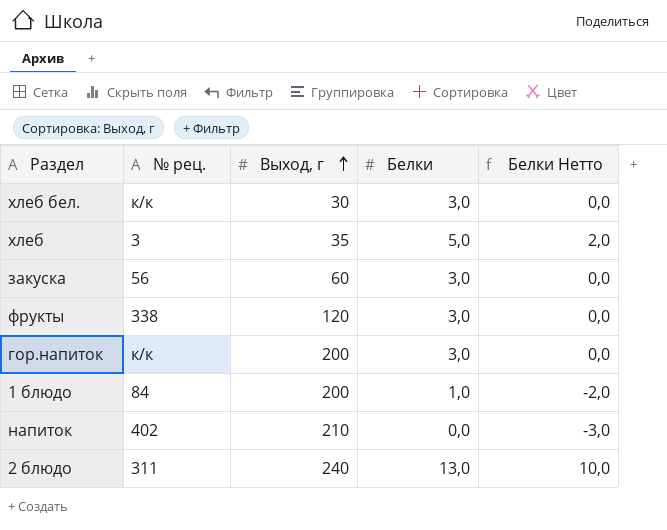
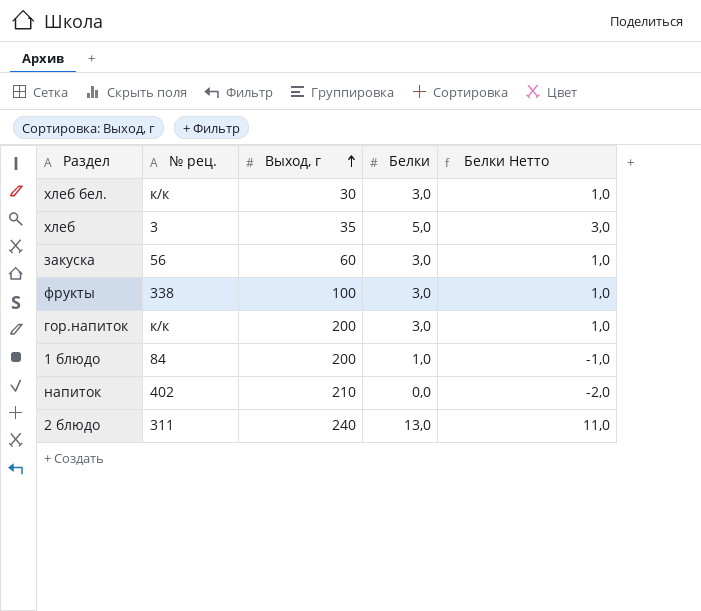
column Белки Нетто | formula: [Белки] - 3 -> [Белки] - 2
фрукты | Выход, г: 120 -> 100

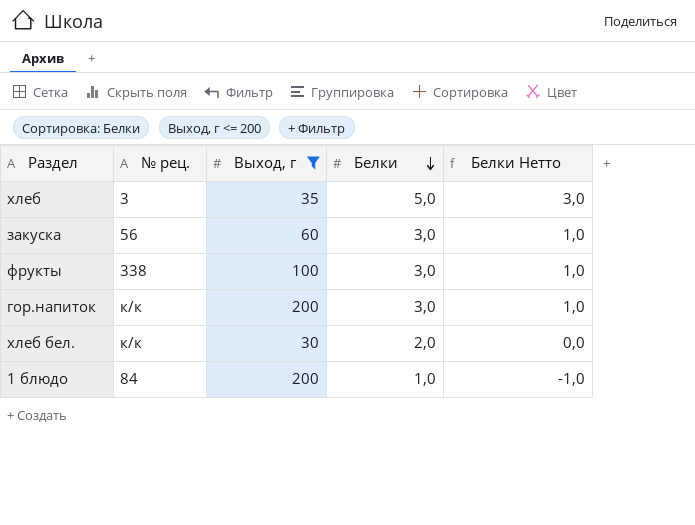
filter: none -> Выход, г <= 200
row order: Выход, г ascending -> Белки descending
хлеб бел. | Белки: 3,0 -> 2,0
хлеб бел. | Белки Нетто: 1,0 -> 0,0

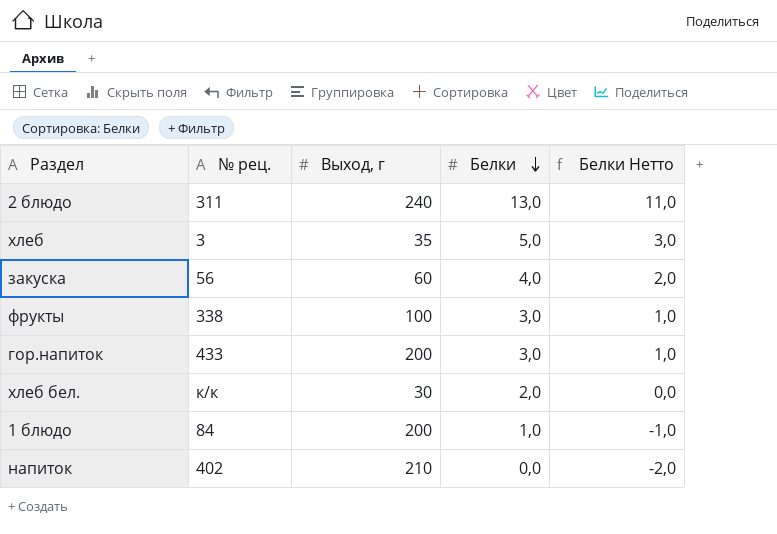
filter: Выход, г <= 200 -> none
закуска | Белки: 3,0 -> 4,0
закуска | Белки Нетто: 1,0 -> 2,0
гор.напиток | № рец.: к/к -> 433

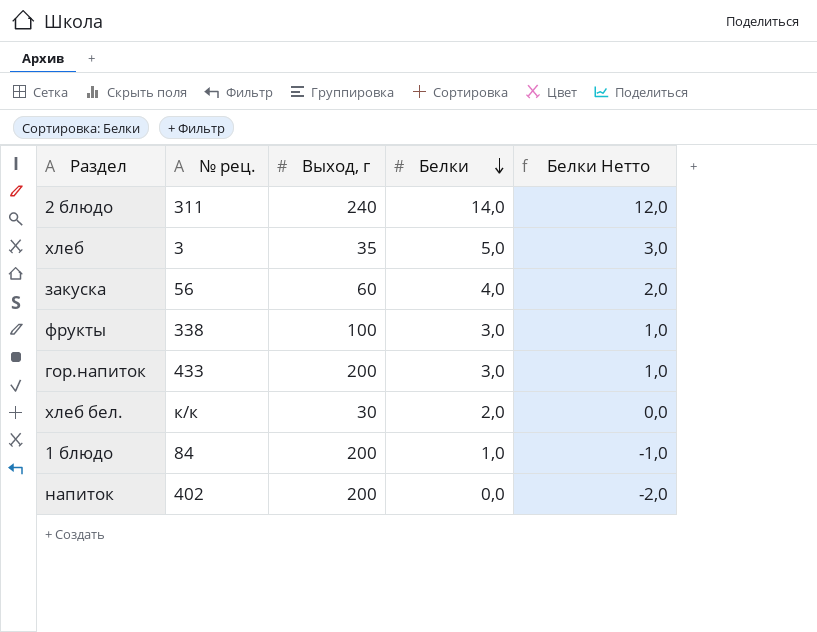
2 блюдо | Белки: 13,0 -> 14,0
2 блюдо | Белки Нетто: 11,0 -> 12,0
напиток | Выход, г: 210 -> 200

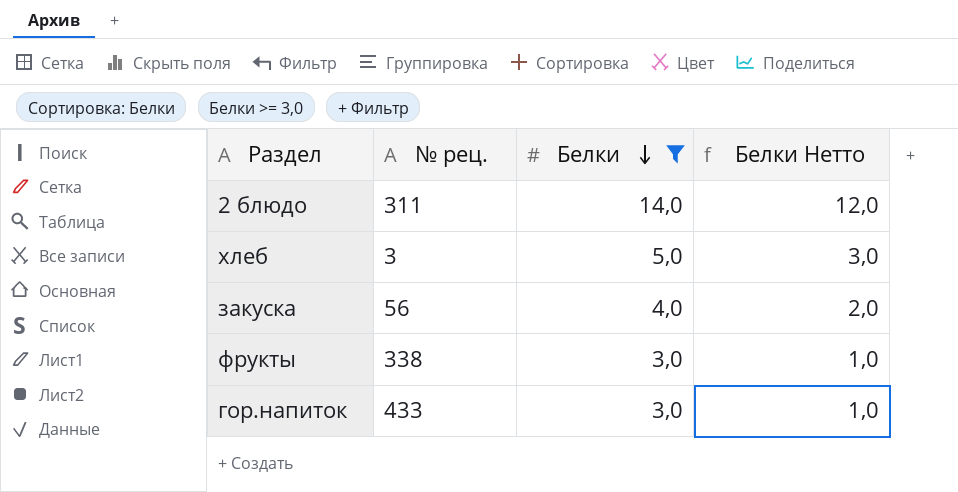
filter: none -> Белки >= 3,0
column Выход, г | position: 3 -> none

